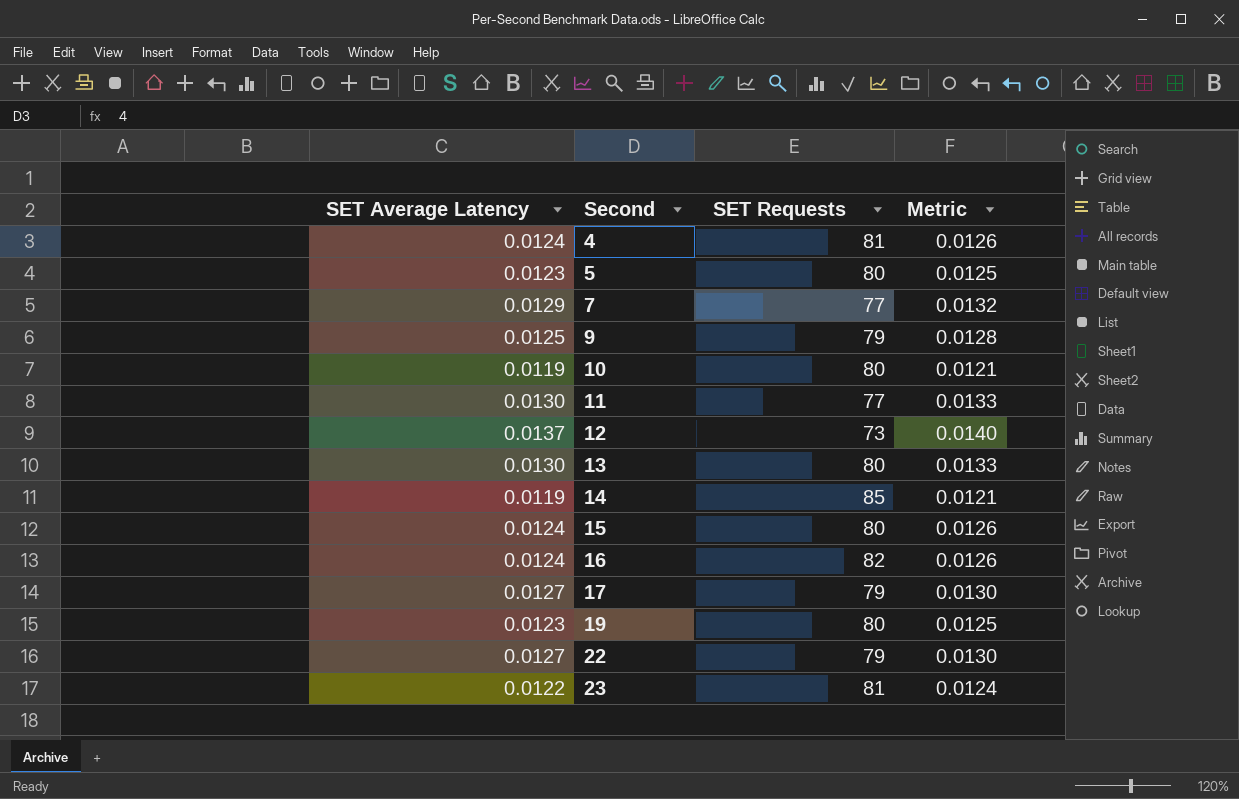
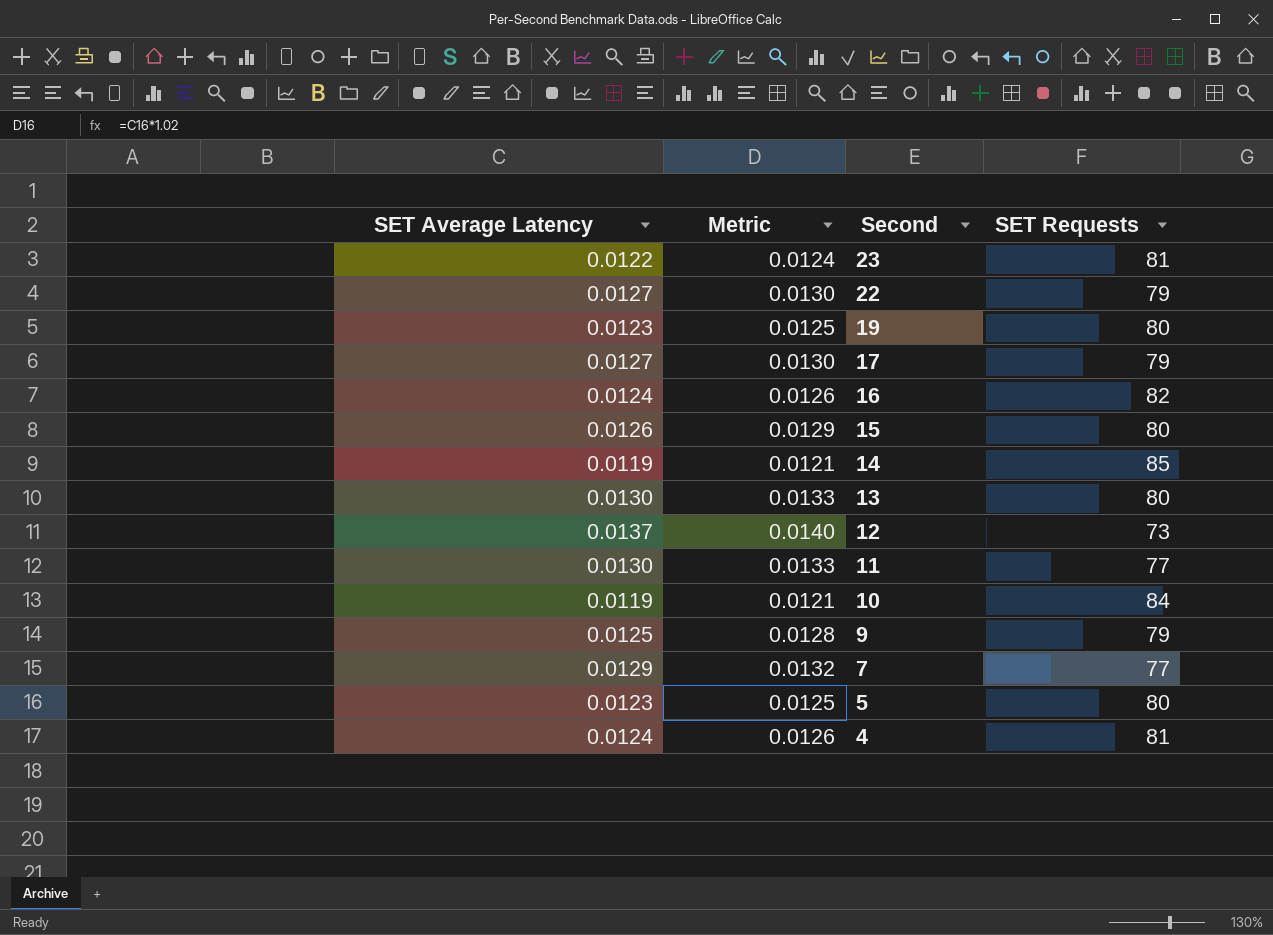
row order: Second ascending -> Second descending
column Metric | position: 4 -> 2
15 | SET Average Latency: 0.0124 -> 0.0126
15 | Metric: 0.0126 -> 0.0129
10 | SET Requests: 80 -> 84

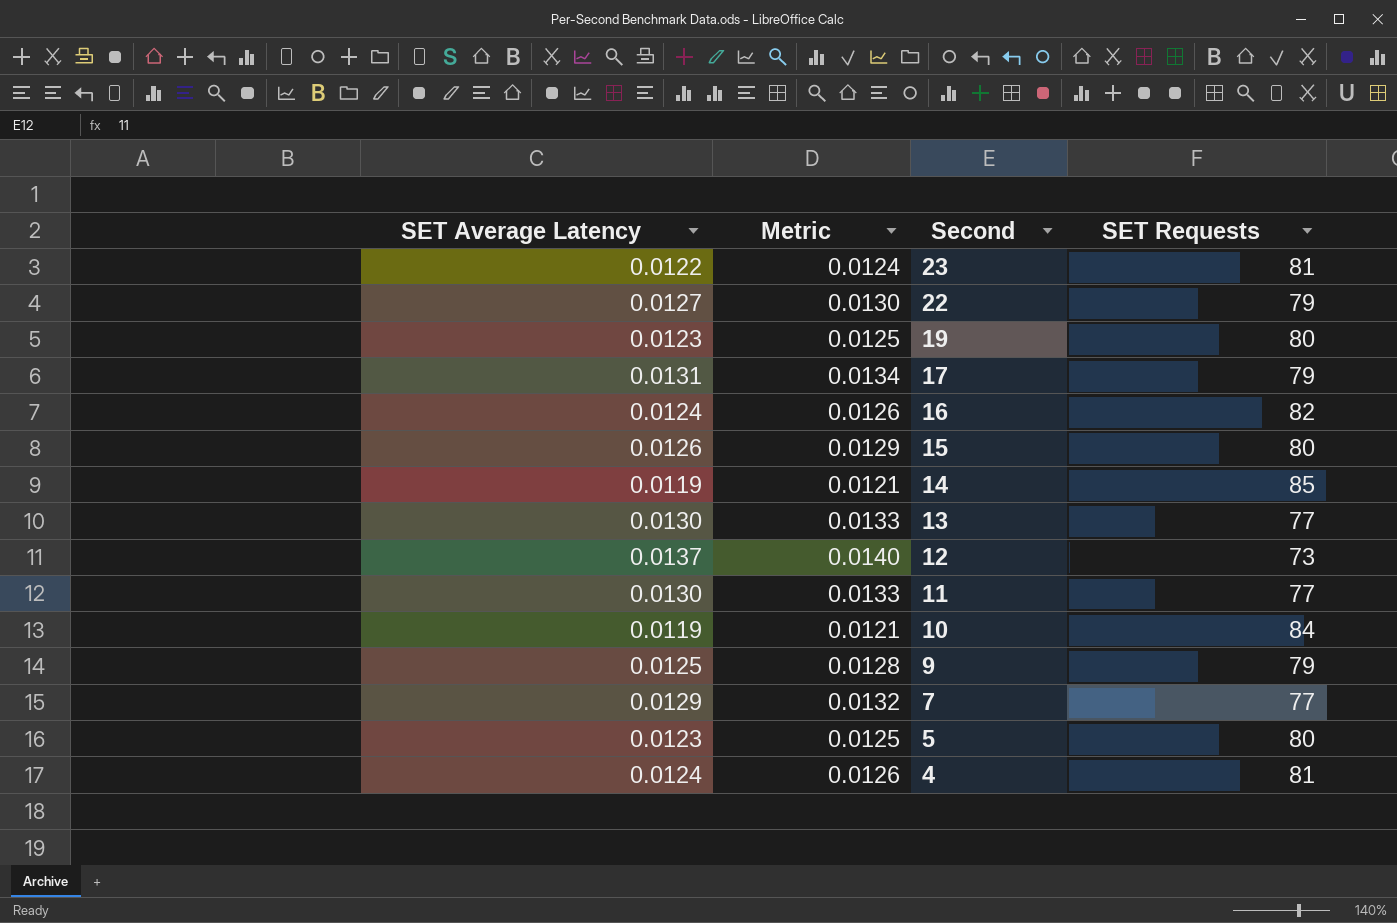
17 | SET Average Latency: 0.0127 -> 0.0131
17 | Metric: 0.0130 -> 0.0134
13 | SET Requests: 80 -> 77

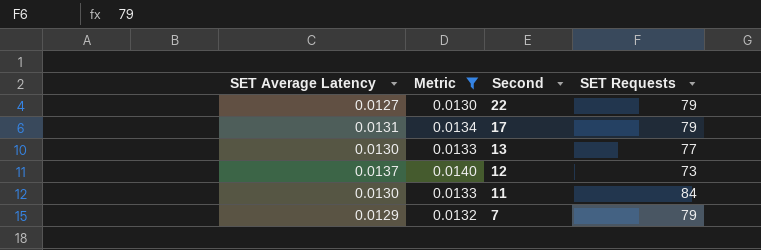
filter: none -> Metric >= 0.0130
11 | SET Requests: 77 -> 84
7 | SET Requests: 77 -> 79

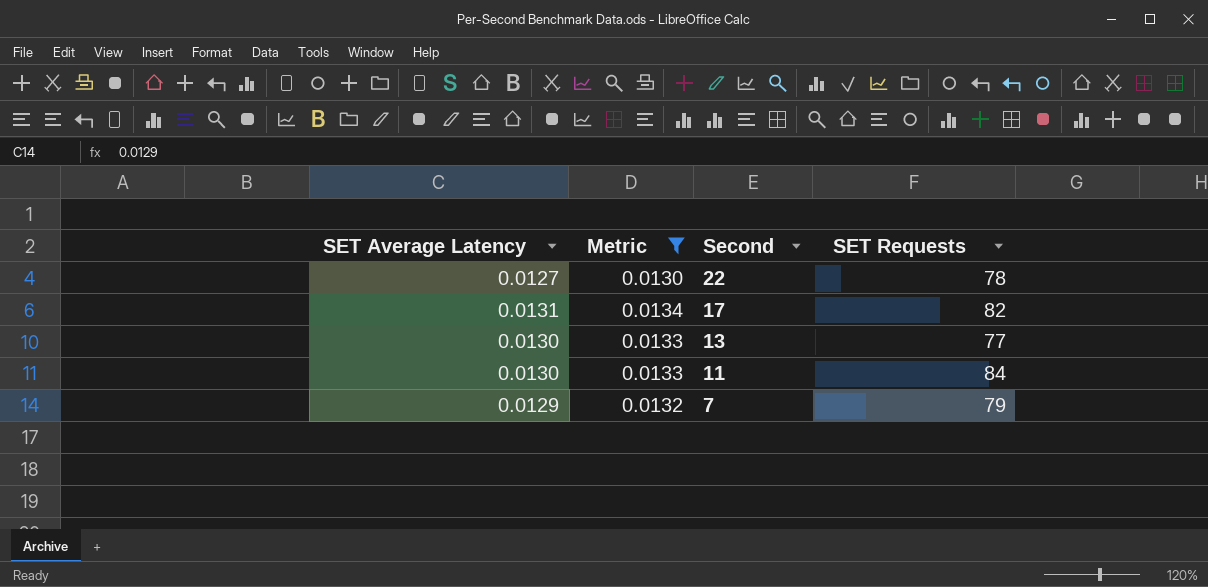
row 12: 0.0137 | 0.0140 | 73 -> none
22 | SET Requests: 79 -> 78
17 | SET Requests: 79 -> 82

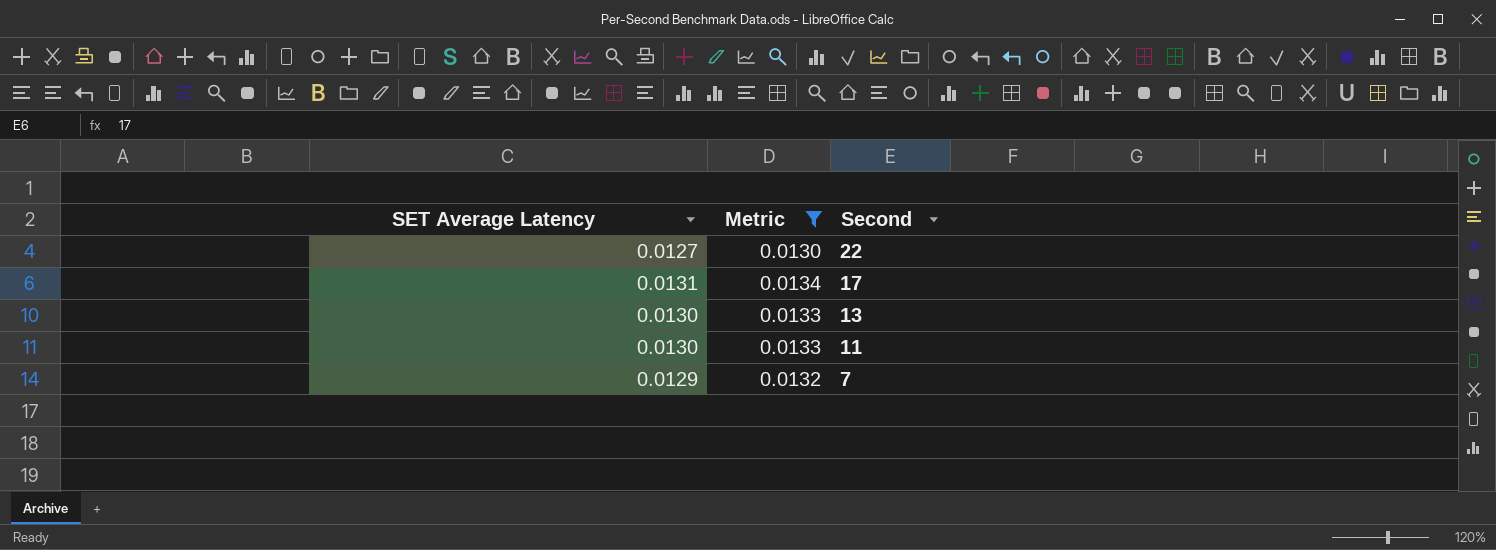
column SET Requests | position: 4 -> none

